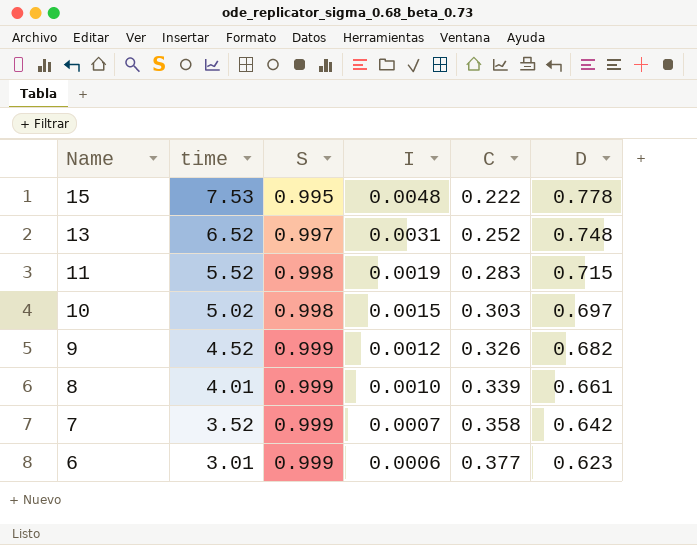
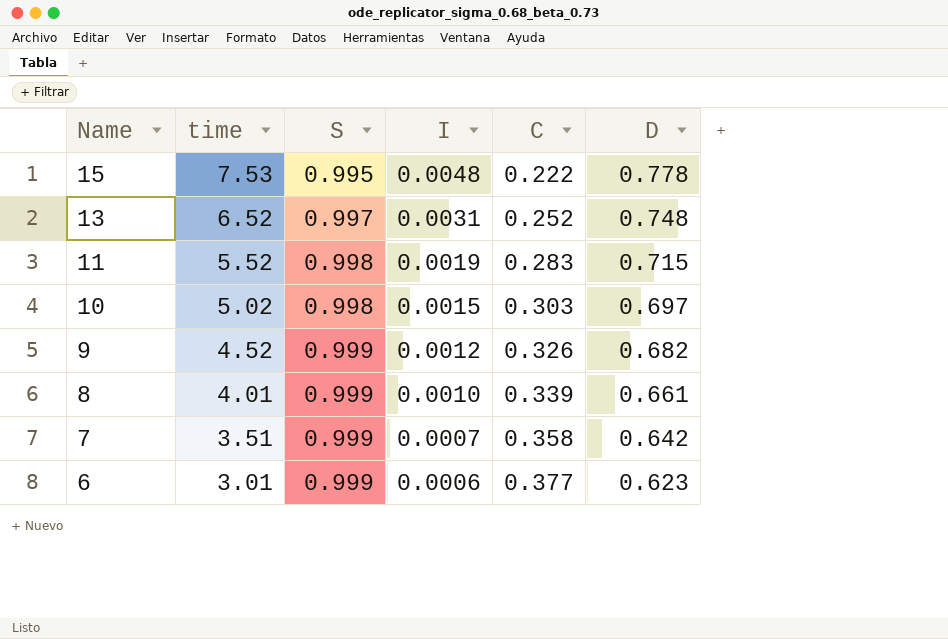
7 | time: 3.52 -> 3.51

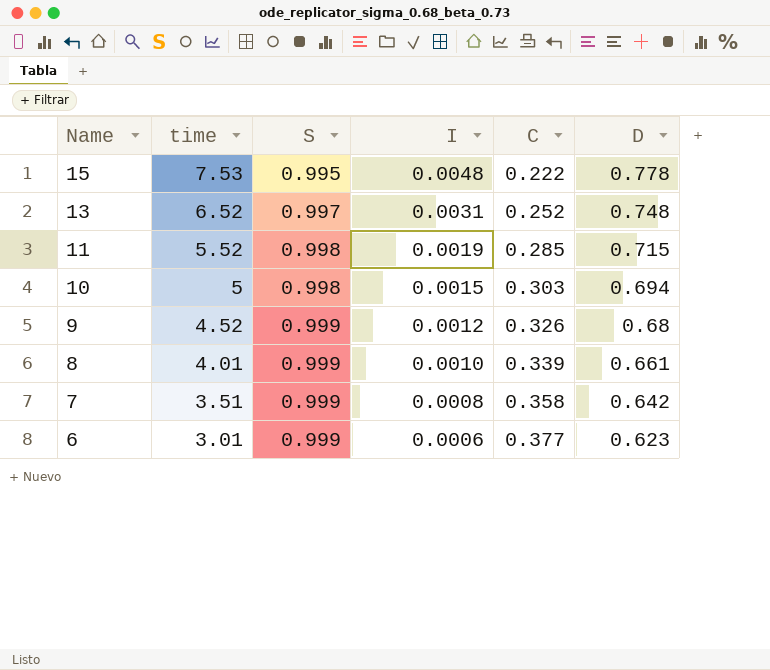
11 | C: 0.283 -> 0.285
10 | time: 5.02 -> 5
10 | D: 0.697 -> 0.694
9 | D: 0.682 -> 0.68
7 | I: 0.0007 -> 0.0008

